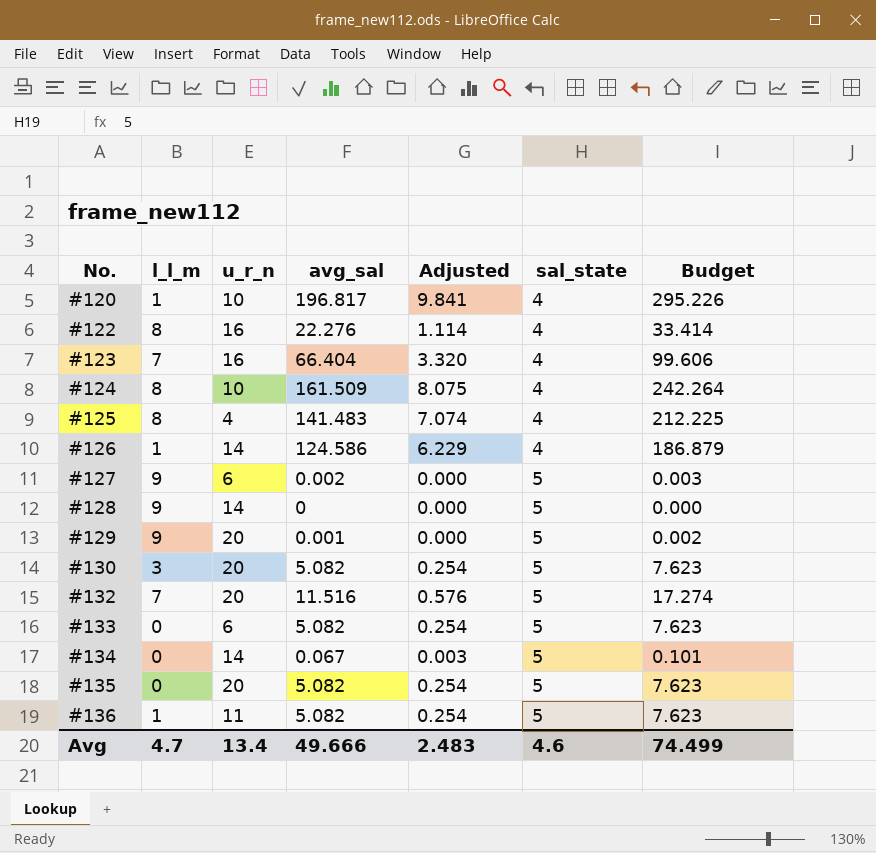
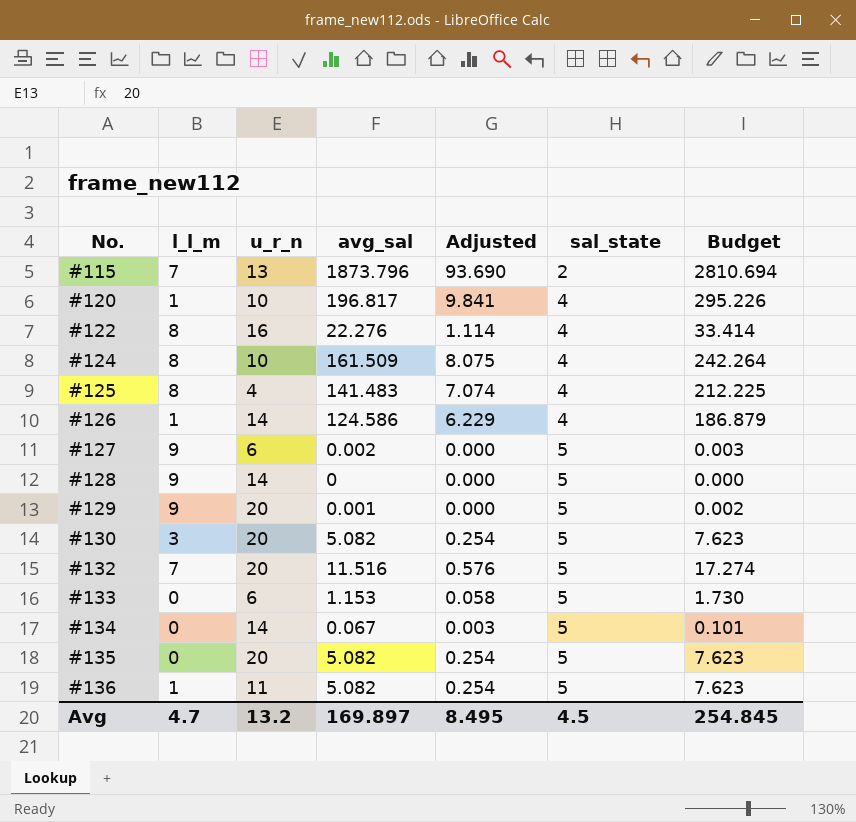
row #123: 7 | 16 | 66.404 | 3.320 | 4 | 99.606 -> none
row #115: none -> 7 | 13 | 1873.796 | 93.690 | 2 | 2810.694
#133 | avg_sal: 5.082 -> 1.153
#133 | Adjusted: 0.254 -> 0.058
#133 | Budget: 7.623 -> 1.730
Avg | u_r_n: 13.4 -> 13.2
Avg | avg_sal: 49.666 -> 169.897
Avg | Adjusted: 2.483 -> 8.495
Avg | sal_state: 4.6 -> 4.5
Avg | Budget: 74.499 -> 254.845

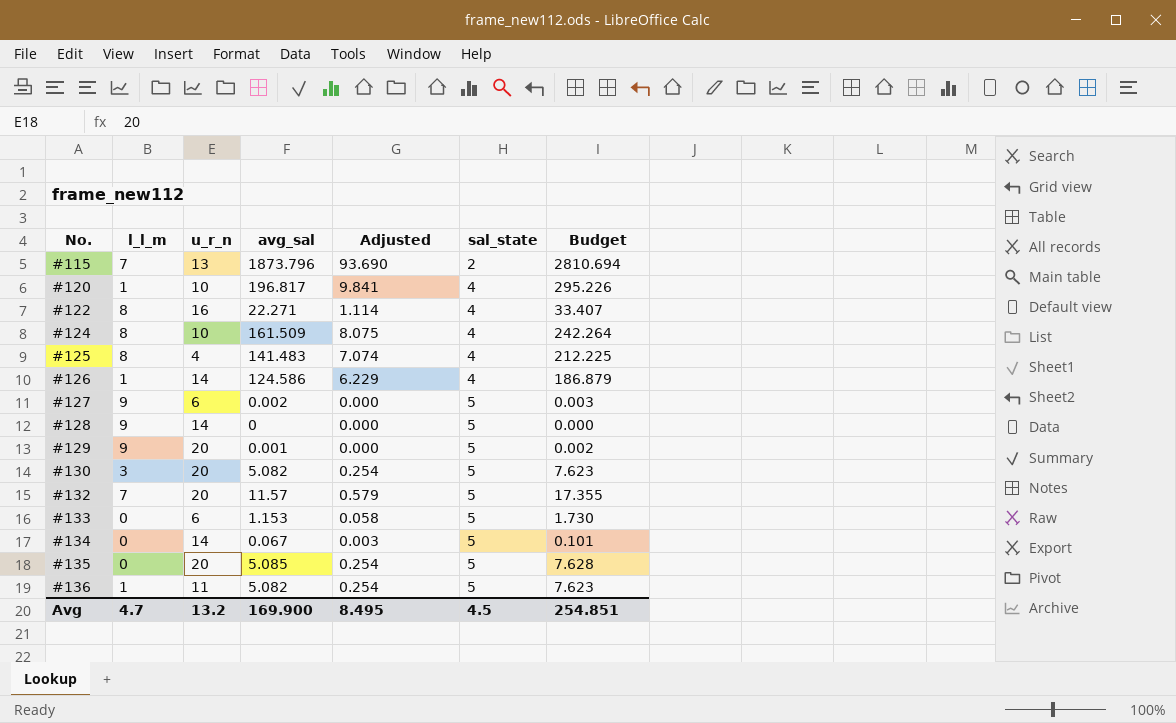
#122 | avg_sal: 22.276 -> 22.271
#122 | Budget: 33.414 -> 33.407
#132 | avg_sal: 11.516 -> 11.57
#132 | Adjusted: 0.576 -> 0.579
#132 | Budget: 17.274 -> 17.355
#135 | avg_sal: 5.082 -> 5.085
#135 | Budget: 7.623 -> 7.628
Avg | avg_sal: 169.897 -> 169.900
Avg | Budget: 254.845 -> 254.851

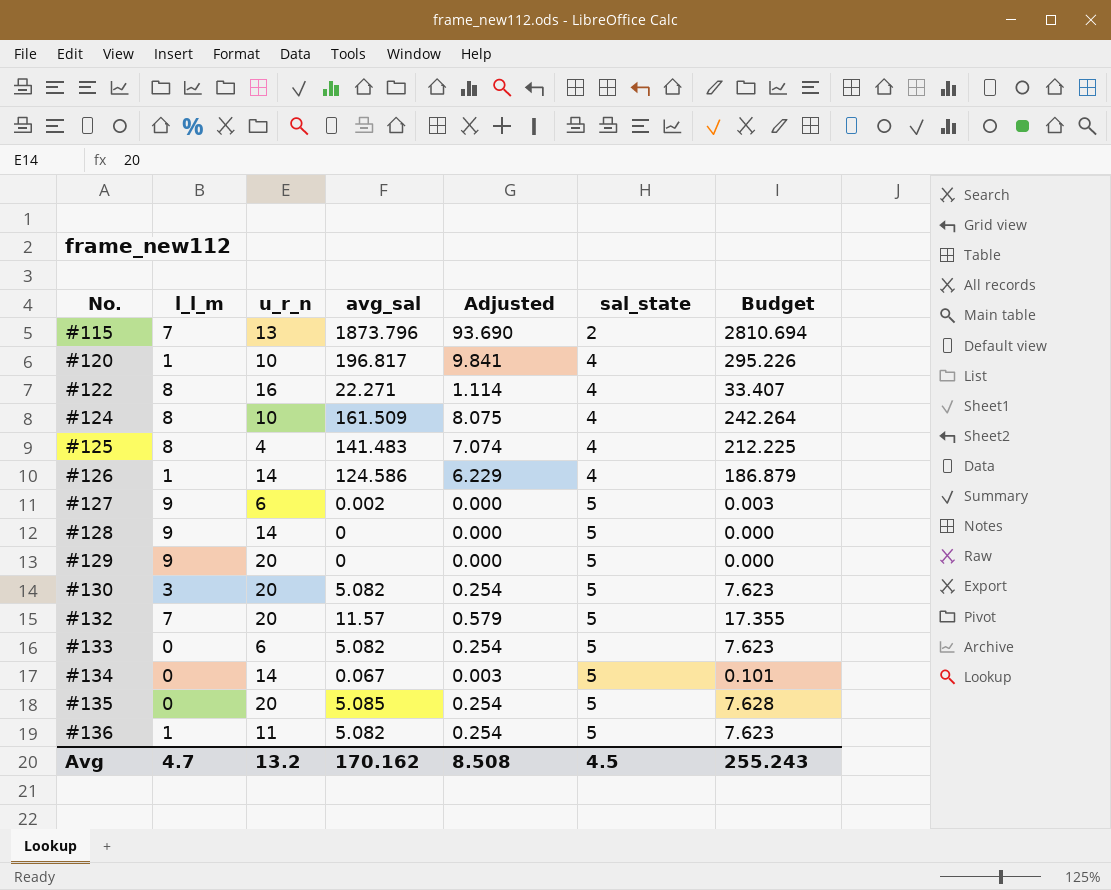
#129 | avg_sal: 0.001 -> 0
#129 | Budget: 0.002 -> 0.000
#133 | avg_sal: 1.153 -> 5.082
#133 | Adjusted: 0.058 -> 0.254
#133 | Budget: 1.730 -> 7.623
Avg | avg_sal: 169.900 -> 170.162
Avg | Adjusted: 8.495 -> 8.508
Avg | Budget: 254.851 -> 255.243

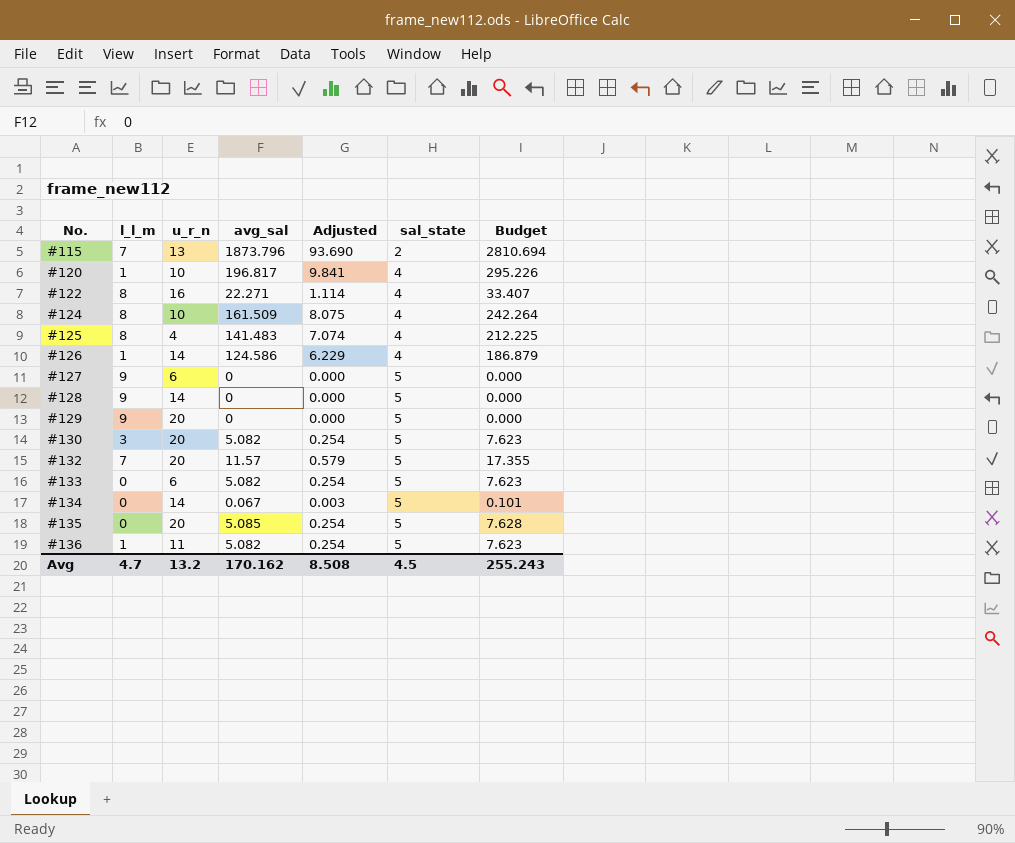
#127 | avg_sal: 0.002 -> 0
#127 | Budget: 0.003 -> 0.000

